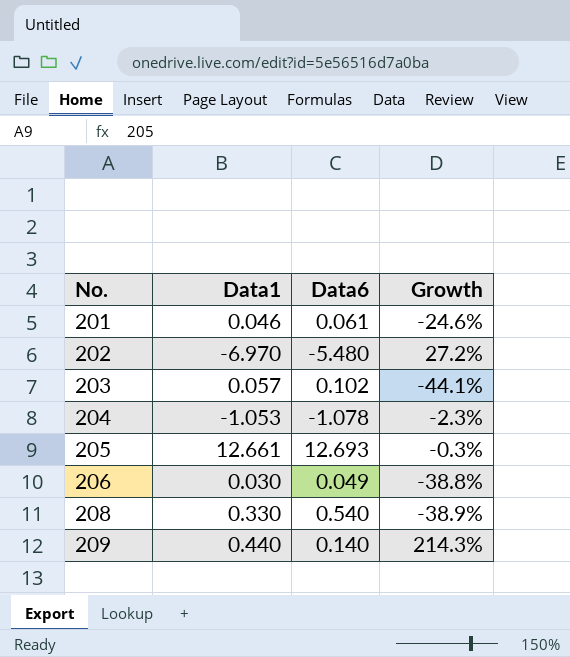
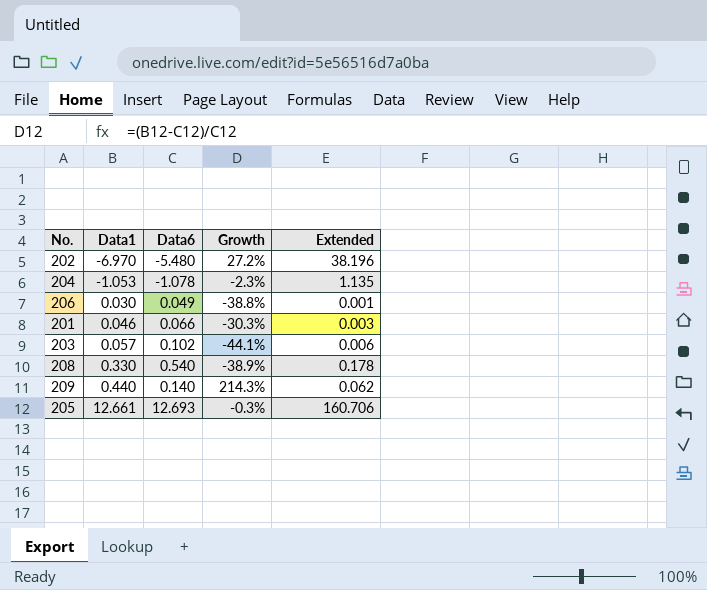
row order: No. ascending -> Data1 ascending
column Extended | formula: none -> [Data1] * [Data6]
201 | Data6: 0.061 -> 0.066
201 | Growth: -24.6% -> -30.3%

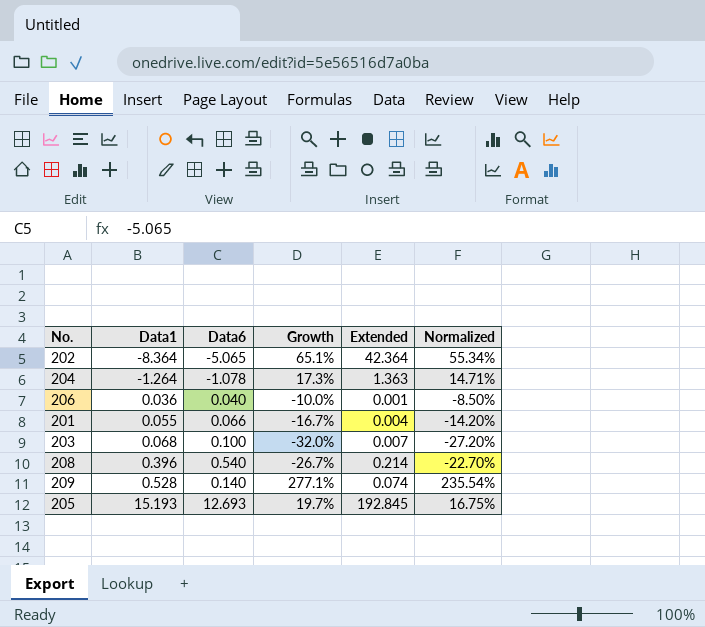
column Normalized | formula: none -> [Growth] * 0.85
202 | Data1: -6.970 -> -8.364
202 | Data6: -5.480 -> -5.065
202 | Growth: 27.2% -> 65.1%
202 | Extended: 38.196 -> 42.364
204 | Data1: -1.053 -> -1.264
204 | Growth: -2.3% -> 17.3%
204 | Extended: 1.135 -> 1.363
206 | Data1: 0.030 -> 0.036
206 | Data6: 0.049 -> 0.040
206 | Growth: -38.8% -> -10.0%
201 | Data1: 0.046 -> 0.055
201 | Growth: -30.3% -> -16.7%
201 | Extended: 0.003 -> 0.004
203 | Data1: 0.057 -> 0.068
203 | Data6: 0.102 -> 0.100
203 | Growth: -44.1% -> -32.0%
203 | Extended: 0.006 -> 0.007
208 | Data1: 0.330 -> 0.396
208 | Growth: -38.9% -> -26.7%
208 | Extended: 0.178 -> 0.214
209 | Data1: 0.440 -> 0.528
209 | Growth: 214.3% -> 277.1%
209 | Extended: 0.062 -> 0.074
205 | Data1: 12.661 -> 15.193
205 | Growth: -0.3% -> 19.7%
205 | Extended: 160.706 -> 192.845

